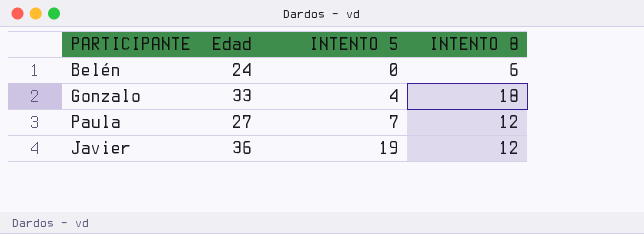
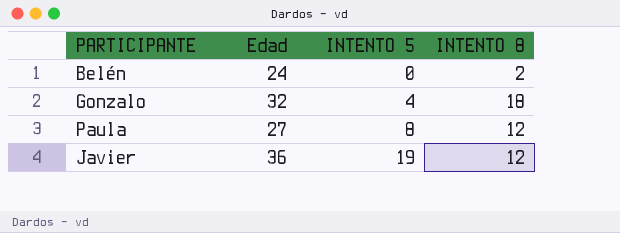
Belén | INTENTO 8: 6 -> 2
Gonzalo | Edad: 33 -> 32
Paula | INTENTO 5: 7 -> 8

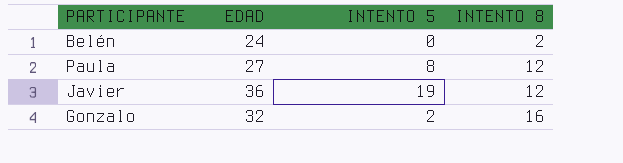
row order: INTENTO 5 ascending -> INTENTO 8 ascending
column name: Edad -> EDAD
Gonzalo | INTENTO 5: 4 -> 2
Gonzalo | INTENTO 8: 18 -> 16

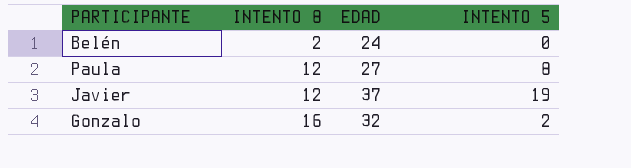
column INTENTO 8 | position: 4 -> 2
Javier | EDAD: 36 -> 37

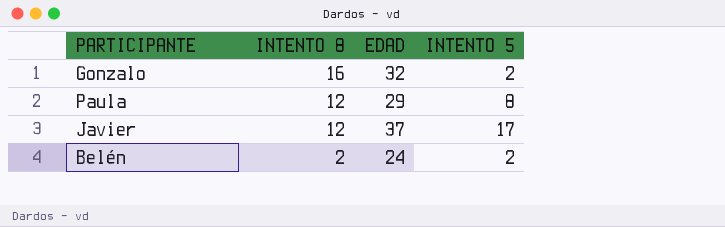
row order: INTENTO 8 ascending -> INTENTO 8 descending
Paula | EDAD: 27 -> 29
Javier | INTENTO 5: 19 -> 17
Belén | INTENTO 5: 0 -> 2

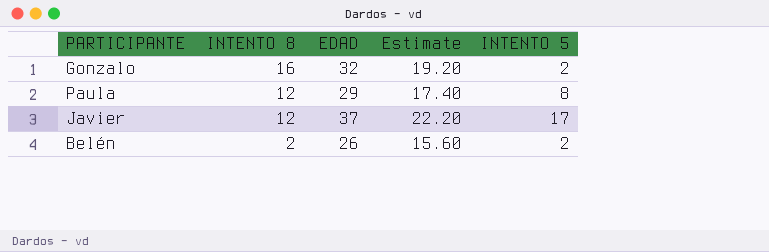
column Estimate | formula: none -> [EDAD] * 0.6
Belén | EDAD: 24 -> 26

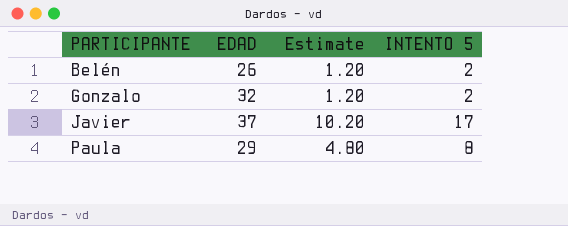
row order: INTENTO 8 descending -> PARTICIPANTE ascending
column INTENTO 8 | position: 2 -> none
column Estimate | formula: [EDAD] * 0.6 -> [INTENTO 5] * 0.6

